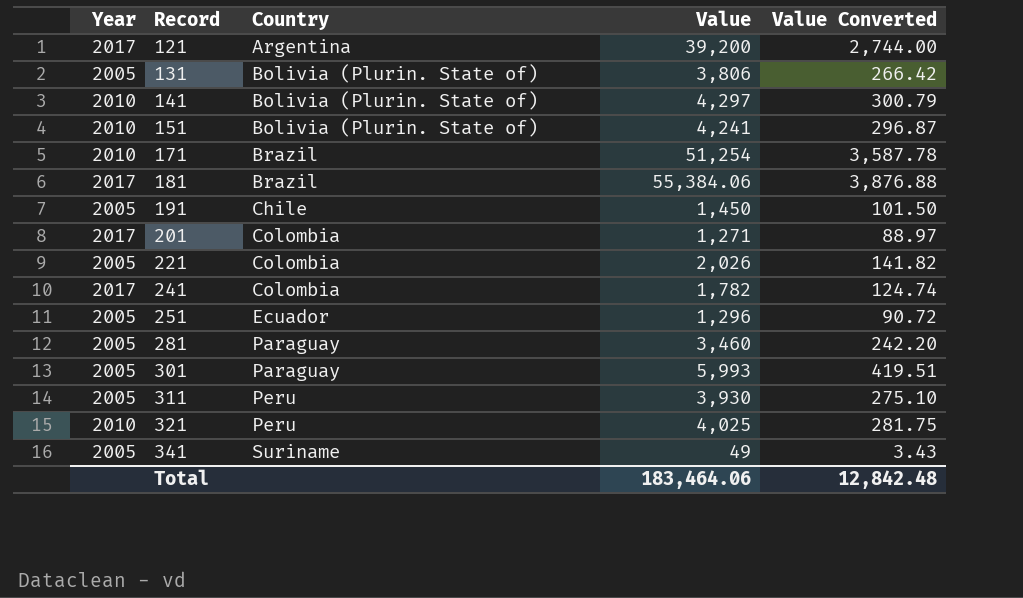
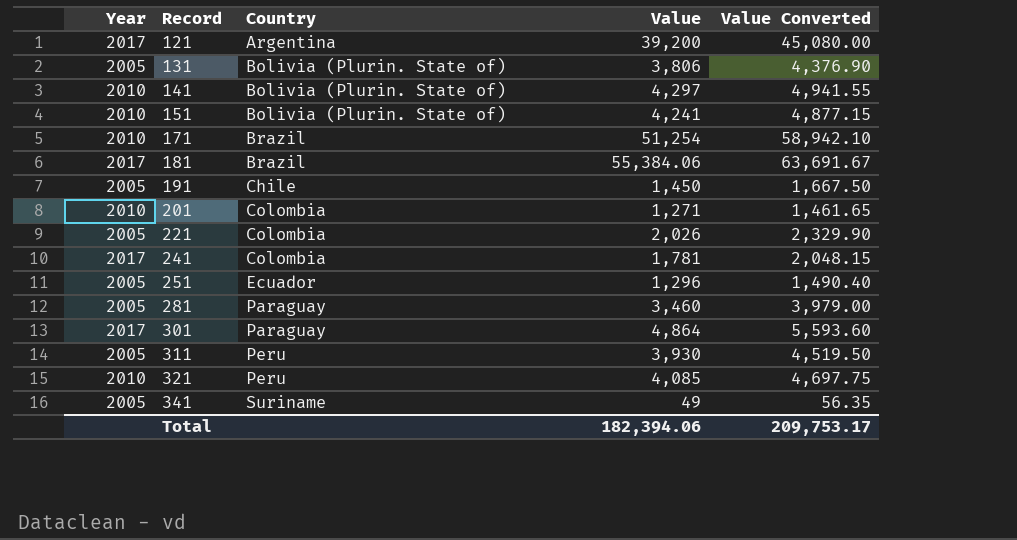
column Value Converted | formula: [Value] * 0.07 -> [Value] * 1.15
201 | Year: 2017 -> 2010
241 | Value: 1,782 -> 1,781
301 | Year: 2005 -> 2017
301 | Value: 5,993 -> 4,864
321 | Value: 4,025 -> 4,085
Total | Value: 183,464.06 -> 182,394.06
Total | Value Converted: 12,842.48 -> 209,753.17

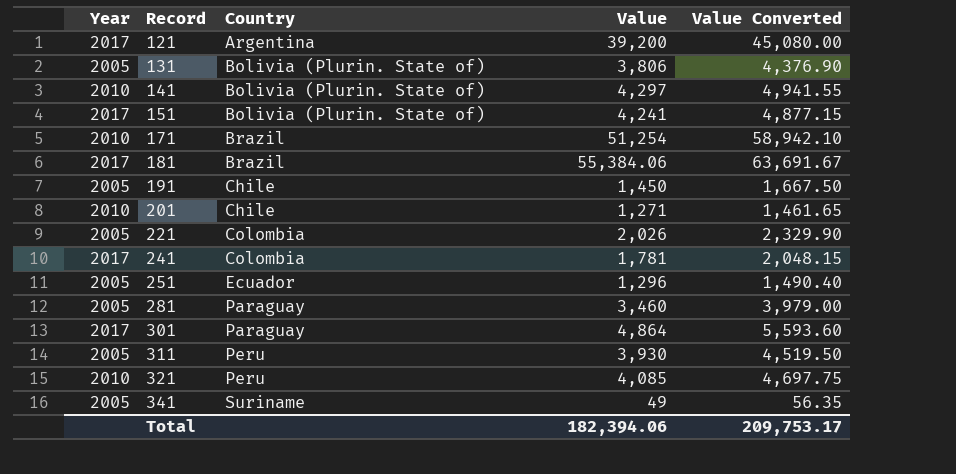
151 | Year: 2010 -> 2017
201 | Country: Colombia -> Chile

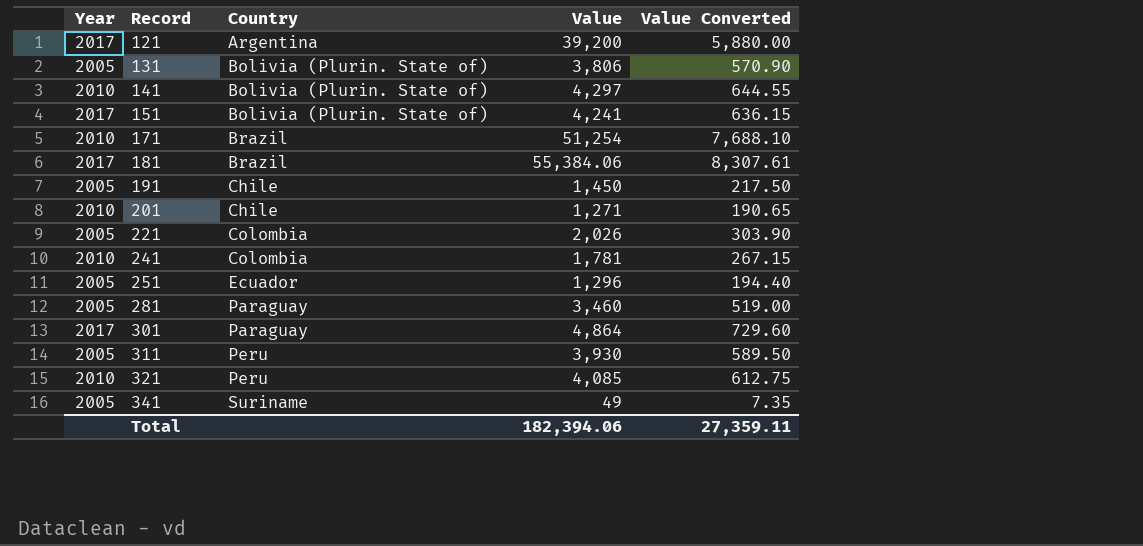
column Value Converted | formula: [Value] * 1.15 -> [Value] * 0.15
241 | Year: 2017 -> 2010
Total | Value Converted: 209,753.17 -> 27,359.11

